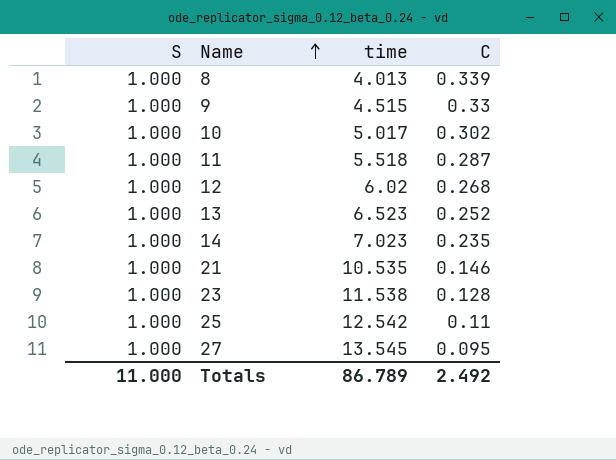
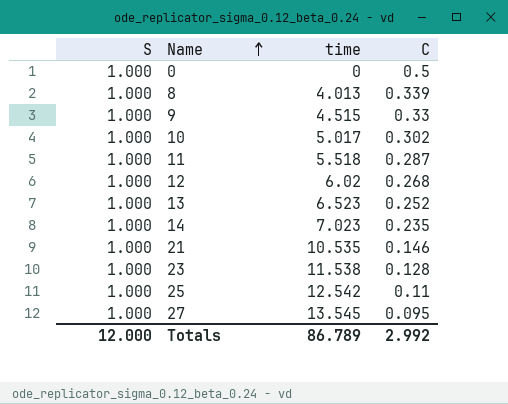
row 0: none -> 1.000 | 0 | 0.5
Totals | S: 11.000 -> 12.000
Totals | C: 2.492 -> 2.992

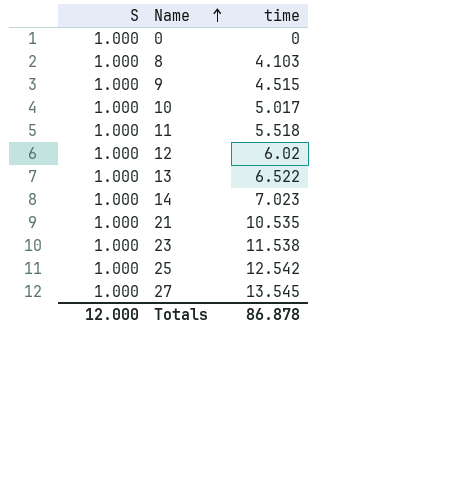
column C | position: 4 -> none
8 | time: 4.013 -> 4.103
13 | time: 6.523 -> 6.522
Totals | time: 86.789 -> 86.878

